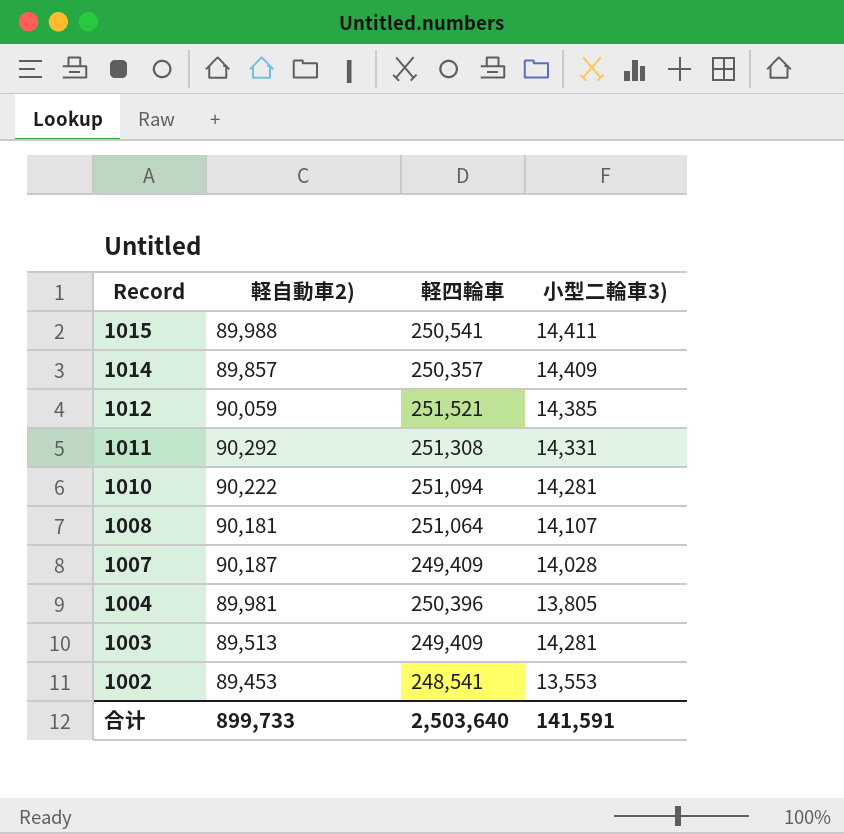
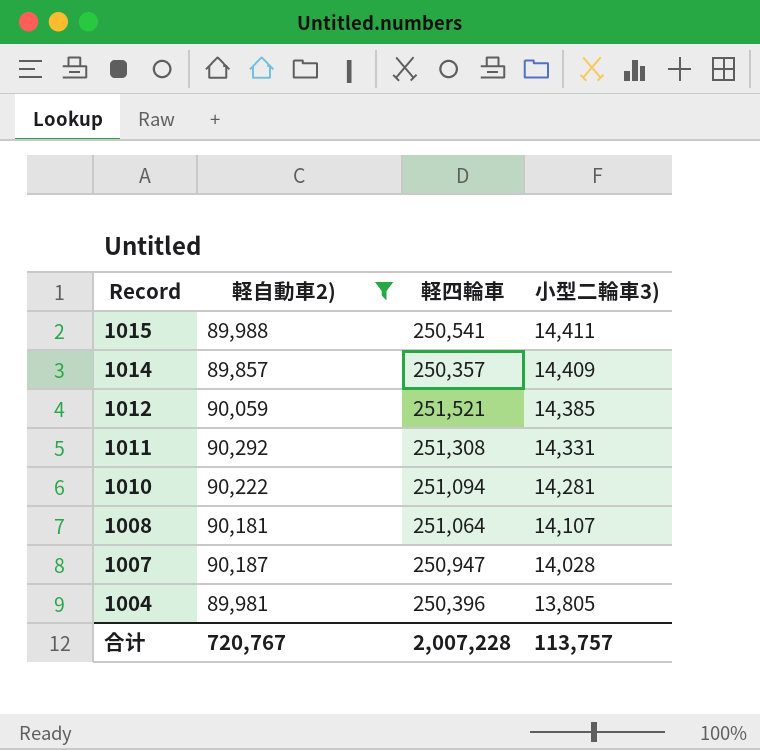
filter: none -> 軽自動車2) >= 89,857
1007 | 軽四輪車: 249,409 -> 250,947
合计 | 軽自動車2): 899,733 -> 720,767
合计 | 軽四輪車: 2,503,640 -> 2,007,228
合计 | 小型二輪車3): 141,591 -> 113,757

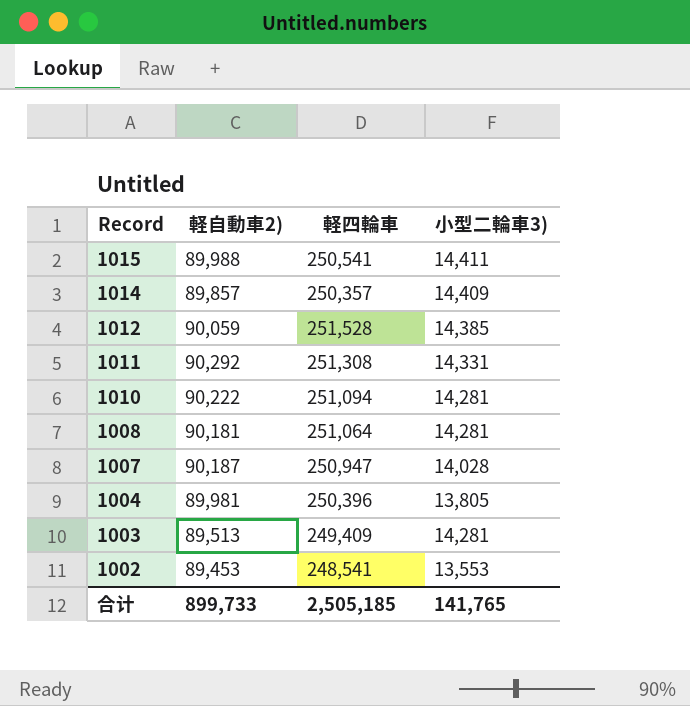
filter: 軽自動車2) >= 89,857 -> none
1012 | 軽四輪車: 251,521 -> 251,528
1008 | 小型二輪車3): 14,107 -> 14,281
合计 | 軽自動車2): 720,767 -> 899,733
合计 | 軽四輪車: 2,007,228 -> 2,505,185
合计 | 小型二輪車3): 113,757 -> 141,765

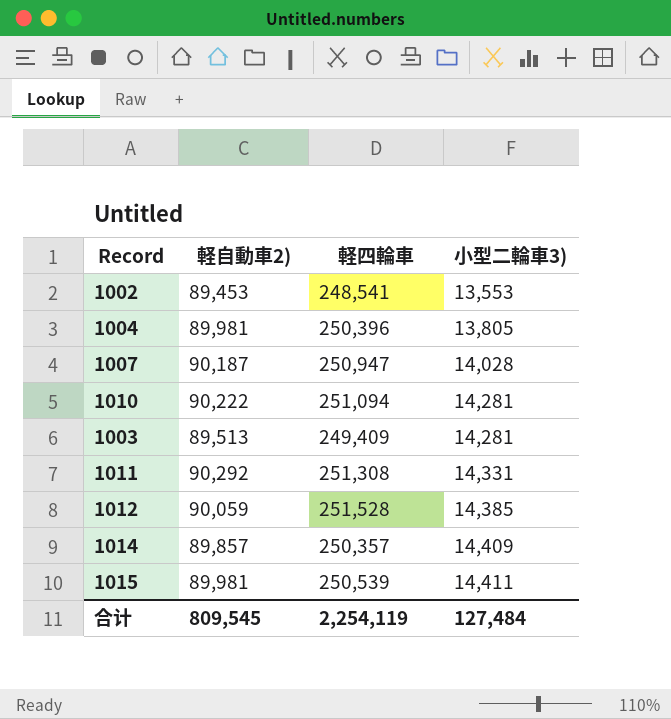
row order: Record descending -> 小型二輪車3) ascending
row 1008: 90,181 | 251,064 | 14,281 -> none
1015 | 軽自動車2): 89,988 -> 89,981
1015 | 軽四輪車: 250,541 -> 250,539
合计 | 軽自動車2): 899,733 -> 809,545
合计 | 軽四輪車: 2,505,185 -> 2,254,119
合计 | 小型二輪車3): 141,765 -> 127,484

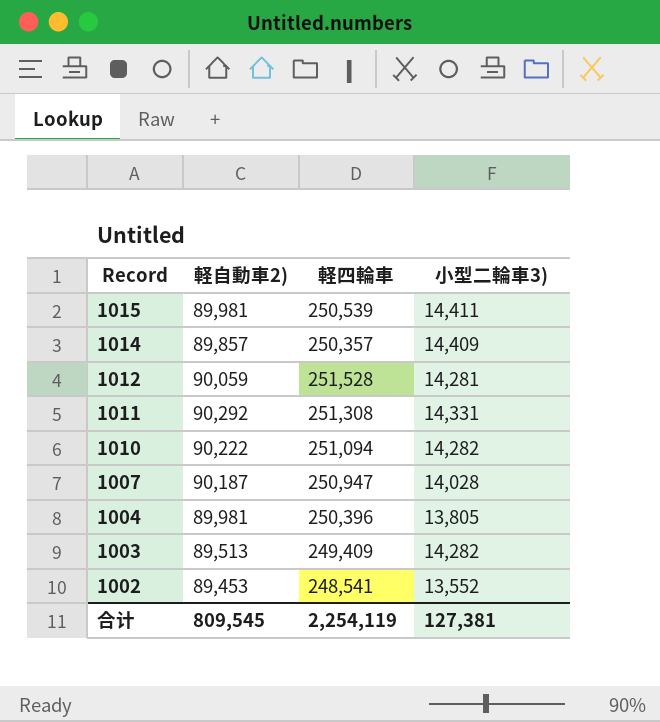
row order: 小型二輪車3) ascending -> Record descending
1012 | 小型二輪車3): 14,385 -> 14,281
1010 | 小型二輪車3): 14,281 -> 14,282
1003 | 小型二輪車3): 14,281 -> 14,282
1002 | 小型二輪車3): 13,553 -> 13,552
合计 | 小型二輪車3): 127,484 -> 127,381

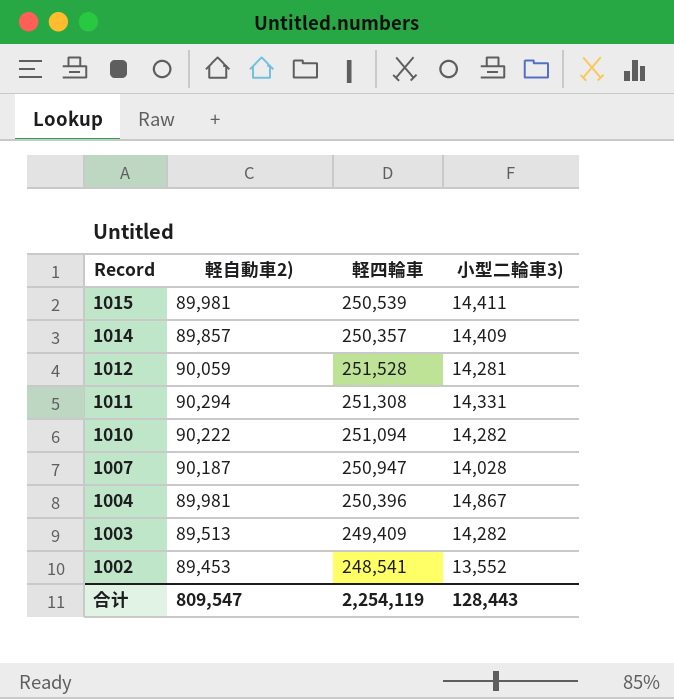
1011 | 軽自動車2): 90,292 -> 90,294
1004 | 小型二輪車3): 13,805 -> 14,867
合计 | 軽自動車2): 809,545 -> 809,547
合计 | 小型二輪車3): 127,381 -> 128,443

